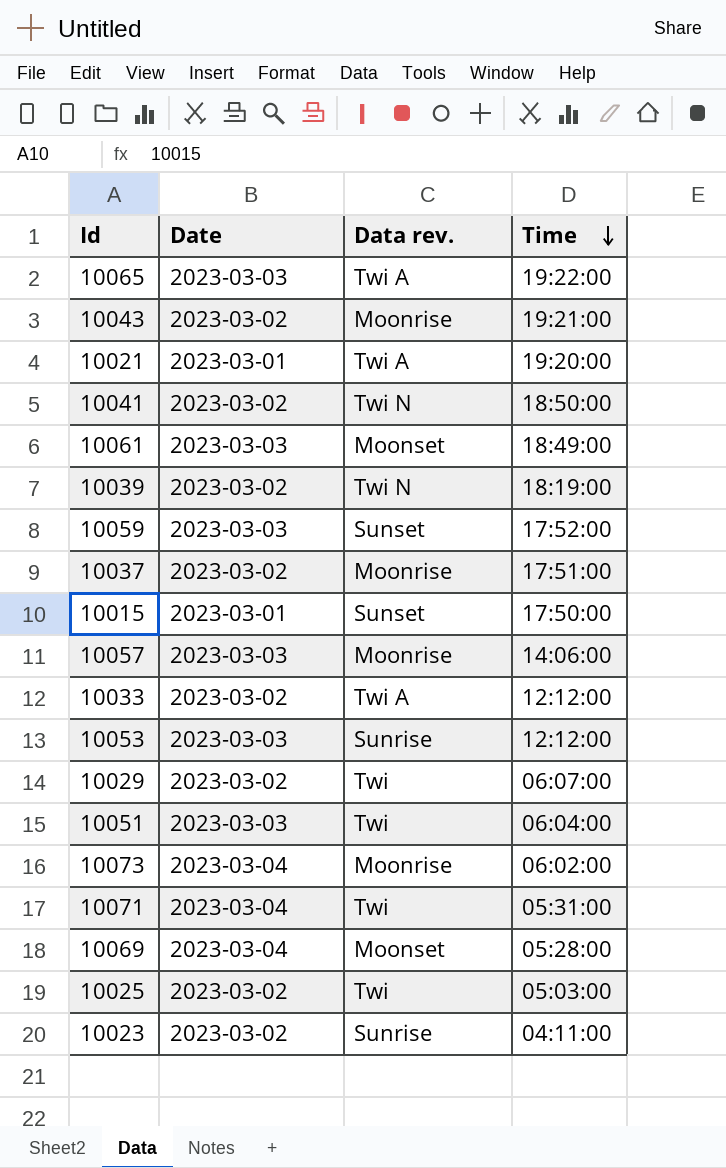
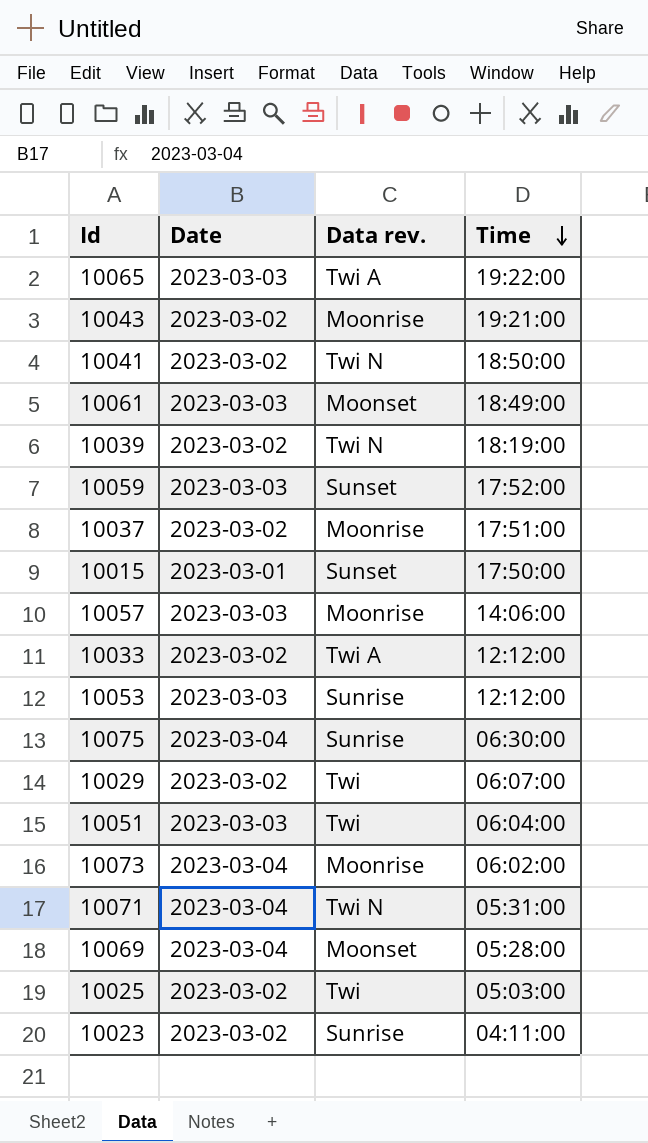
row 10021: 2023-03-01 | Twi A | 19:20:00 -> none
row 10075: none -> 2023-03-04 | Sunrise | 06:30:00
10071 | Data rev.: Twi -> Twi N

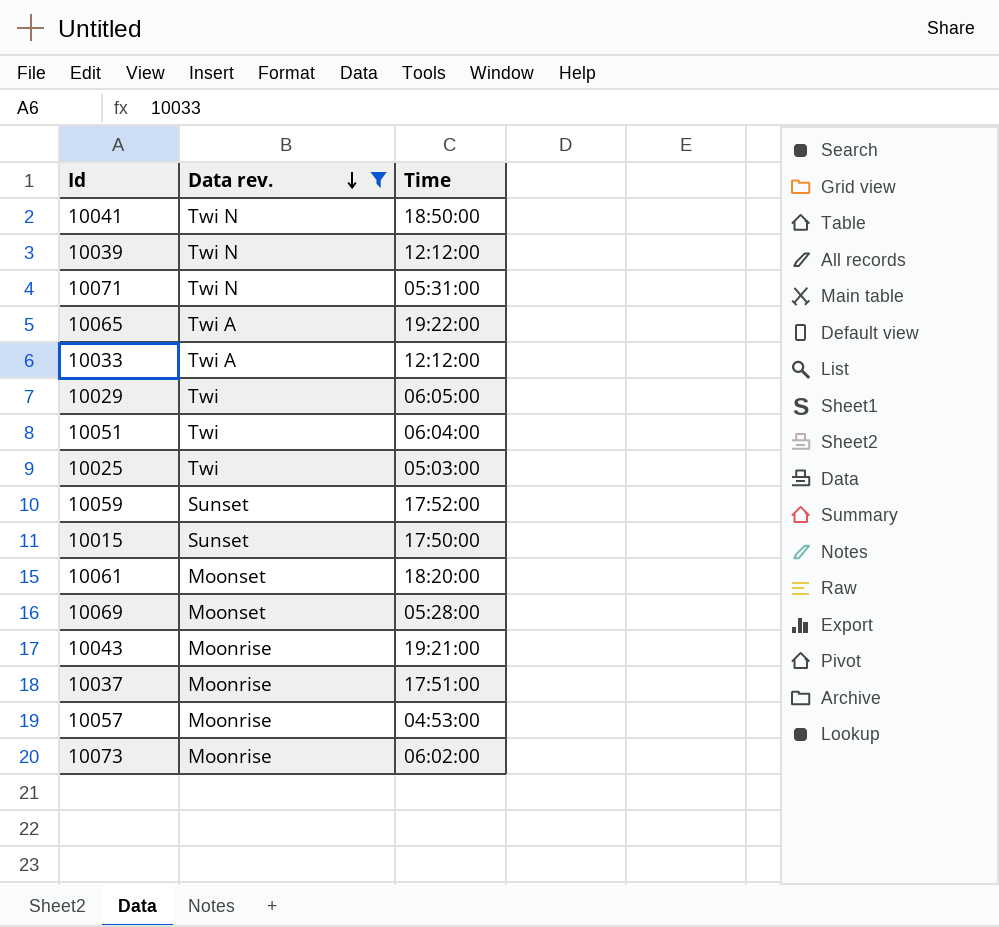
filter: none -> Data rev. != Sunrise
row order: Time descending -> Data rev. descending
column Date | position: 2 -> none
10039 | Time: 18:19:00 -> 12:12:00
10029 | Time: 06:07:00 -> 06:05:00
10061 | Time: 18:49:00 -> 18:20:00
10057 | Time: 14:06:00 -> 04:53:00

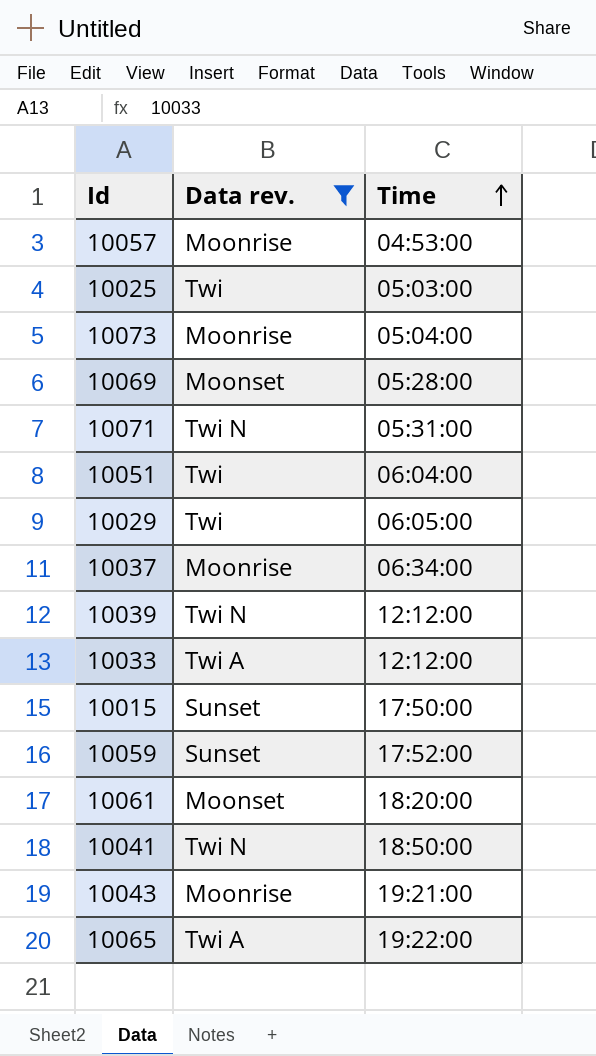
row order: Data rev. descending -> Time ascending
10073 | Time: 06:02:00 -> 05:04:00
10037 | Time: 17:51:00 -> 06:34:00

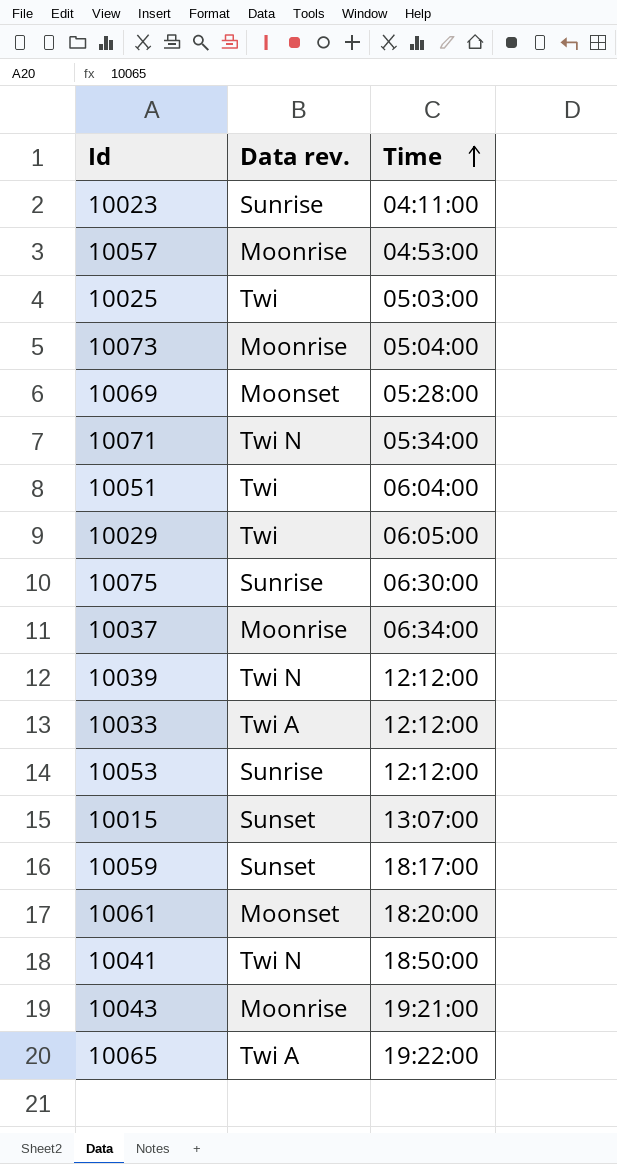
filter: Data rev. != Sunrise -> none
10071 | Time: 05:31:00 -> 05:34:00
10015 | Time: 17:50:00 -> 13:07:00
10059 | Time: 17:52:00 -> 18:17:00

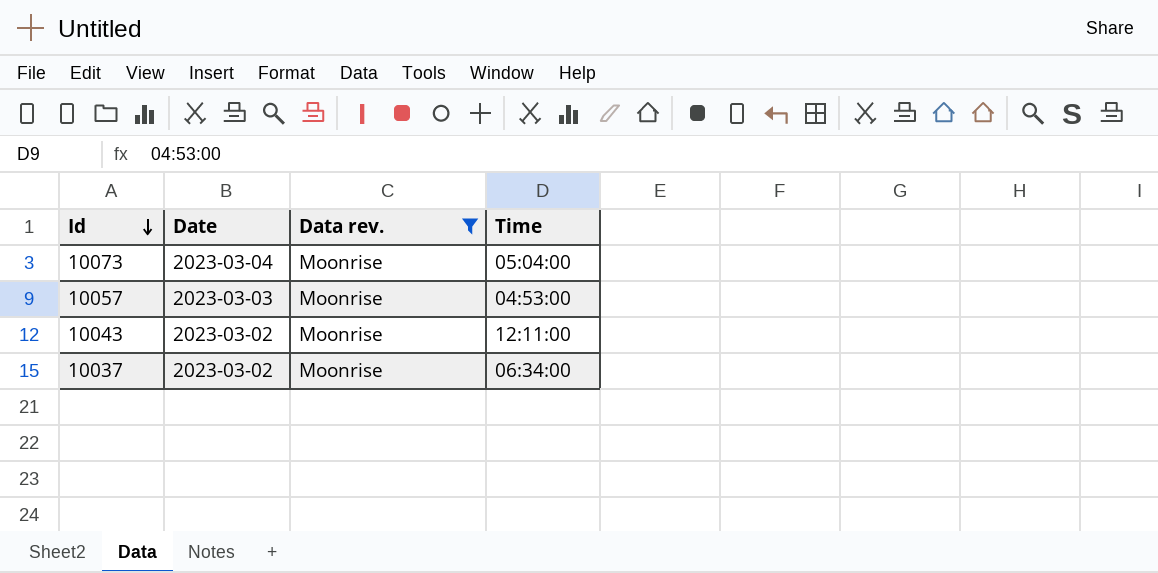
filter: none -> Data rev. = Moonrise
row order: Time ascending -> Id descending
column Date | position: none -> 2
10043 | Time: 19:21:00 -> 12:11:00

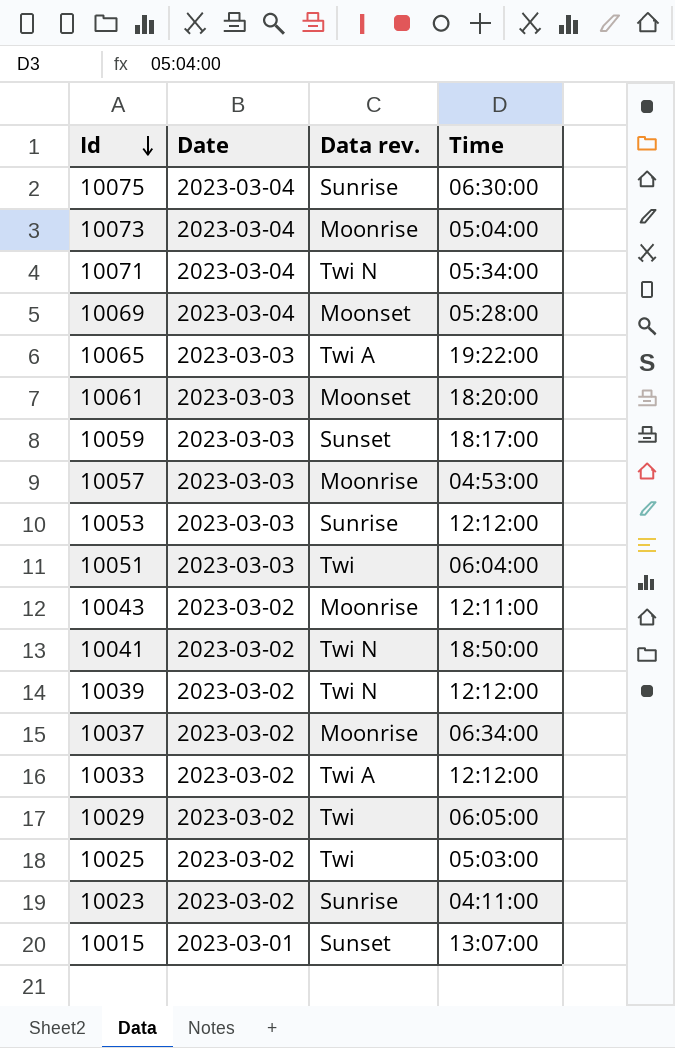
filter: Data rev. = Moonrise -> none

